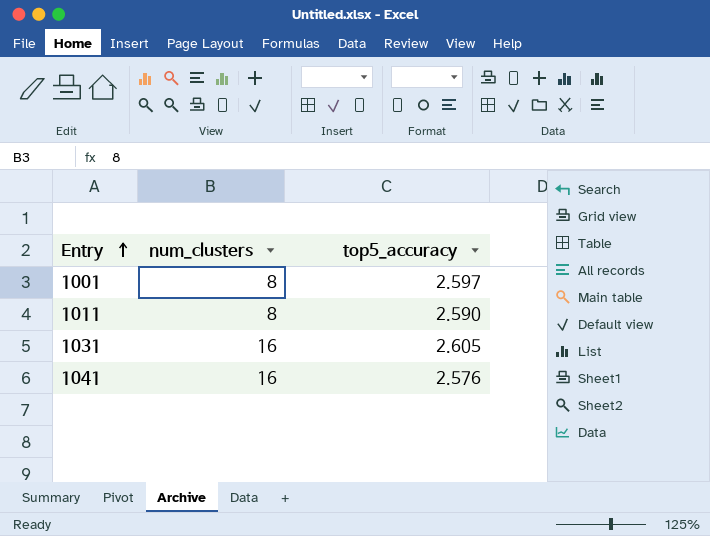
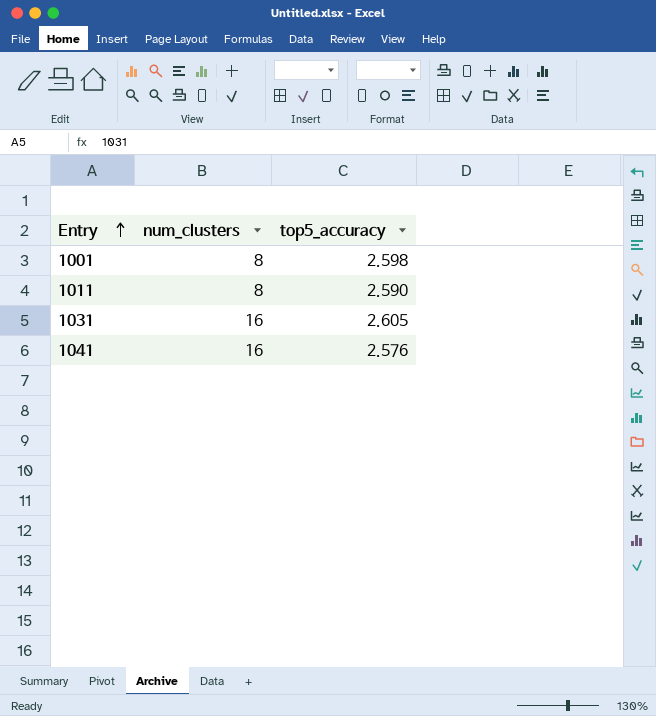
1001 | top5_accuracy: 2.597 -> 2.598

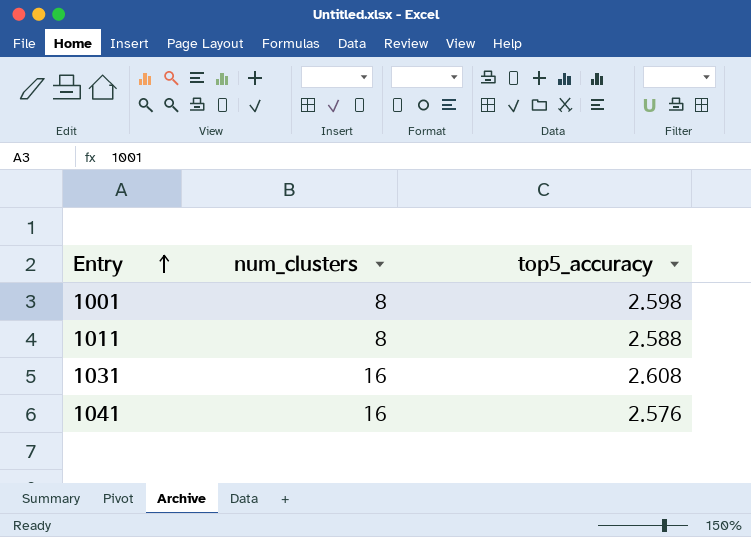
1011 | top5_accuracy: 2.590 -> 2.588
1031 | top5_accuracy: 2.605 -> 2.608

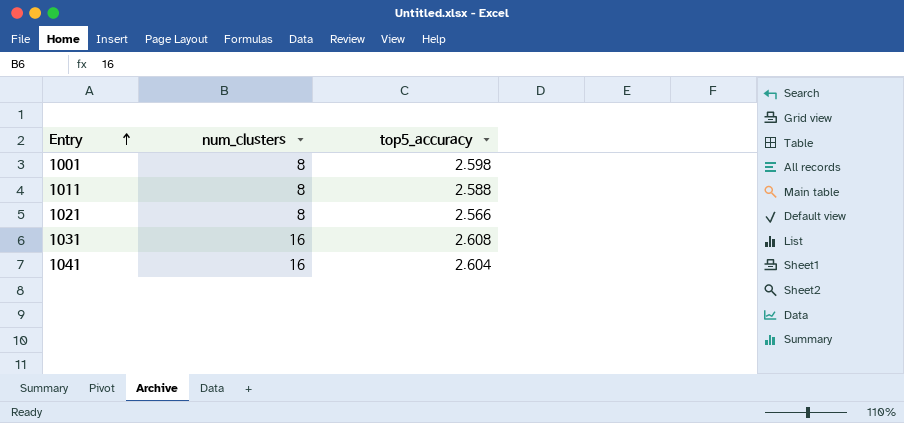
row 1021: none -> 8 | 2.566
1041 | top5_accuracy: 2.576 -> 2.604

